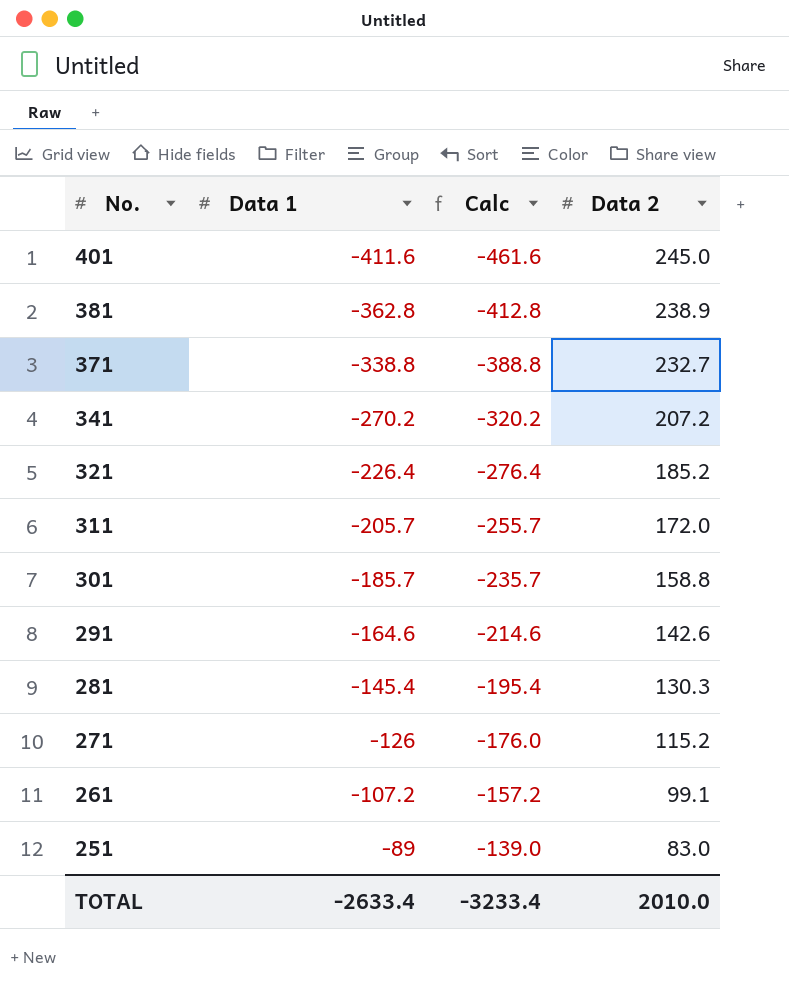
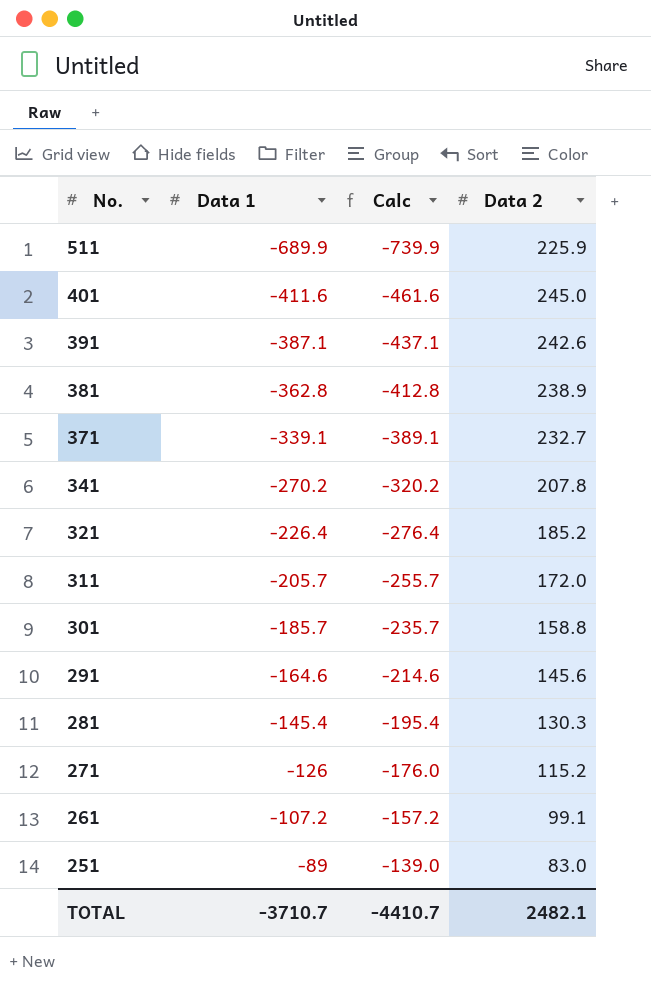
row 511: none -> -689.9 | -739.9 | 225.9
row 391: none -> -387.1 | -437.1 | 242.6
371 | Data 1: -338.8 -> -339.1
371 | Calc: -388.8 -> -389.1
341 | Data 2: 207.2 -> 207.8
291 | Data 2: 142.6 -> 145.6
TOTAL | Data 1: -2633.4 -> -3710.7
TOTAL | Calc: -3233.4 -> -4410.7
TOTAL | Data 2: 2010.0 -> 2482.1

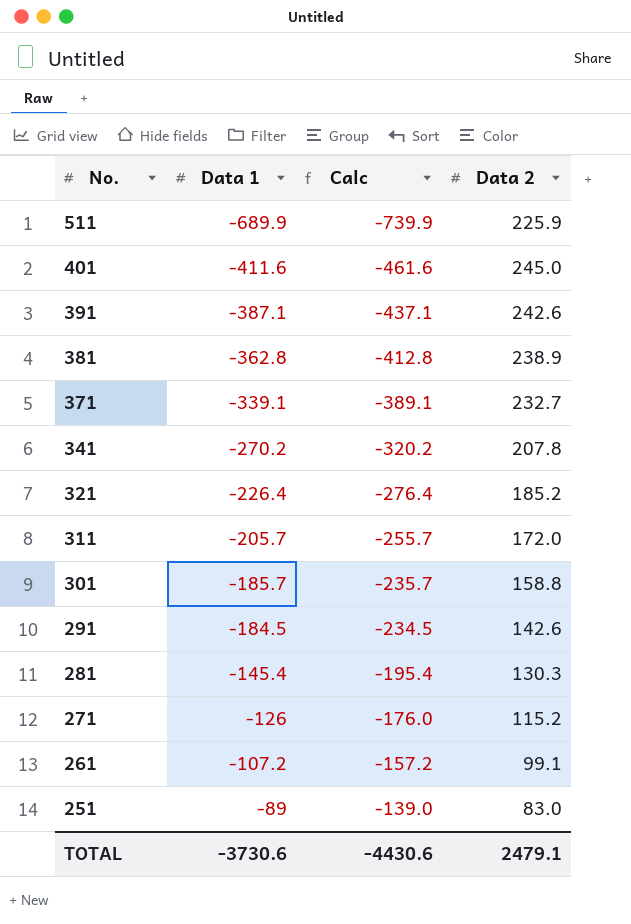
291 | Data 1: -164.6 -> -184.5
291 | Calc: -214.6 -> -234.5
291 | Data 2: 145.6 -> 142.6
TOTAL | Data 1: -3710.7 -> -3730.6
TOTAL | Calc: -4410.7 -> -4430.6
TOTAL | Data 2: 2482.1 -> 2479.1

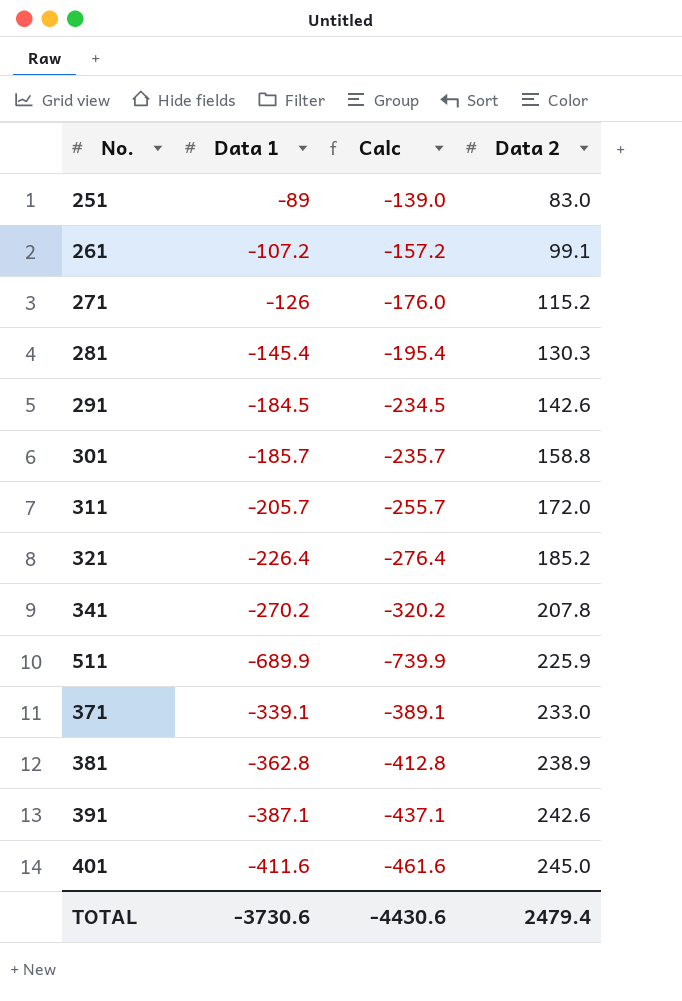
row order: No. descending -> Data 2 ascending
371 | Data 2: 232.7 -> 233.0
TOTAL | Data 2: 2479.1 -> 2479.4

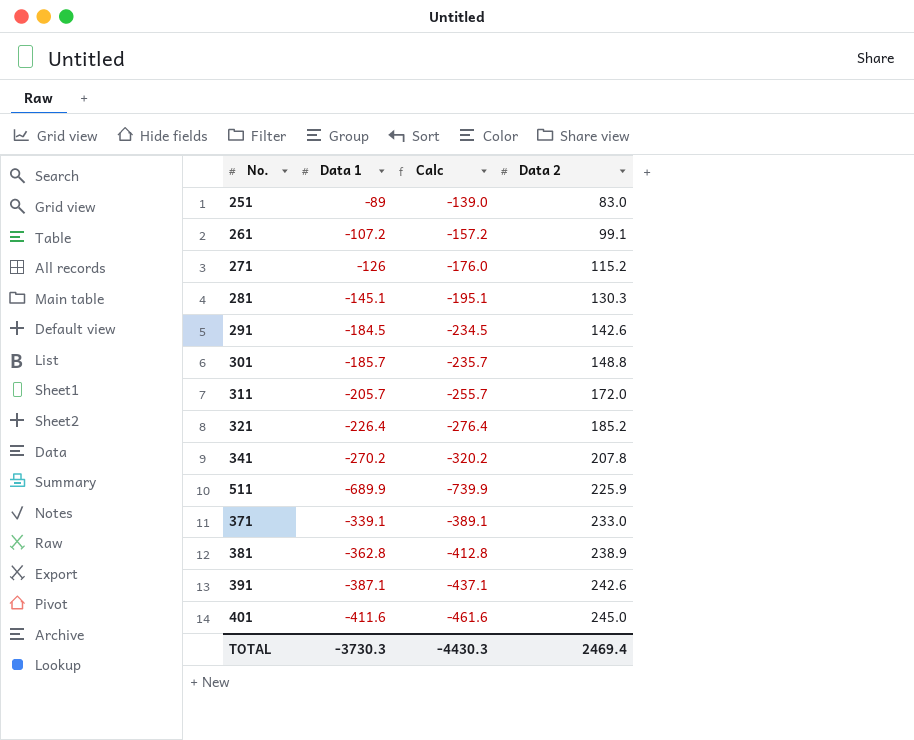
281 | Data 1: -145.4 -> -145.1
281 | Calc: -195.4 -> -195.1
301 | Data 2: 158.8 -> 148.8
TOTAL | Data 1: -3730.6 -> -3730.3
TOTAL | Calc: -4430.6 -> -4430.3
TOTAL | Data 2: 2479.4 -> 2469.4

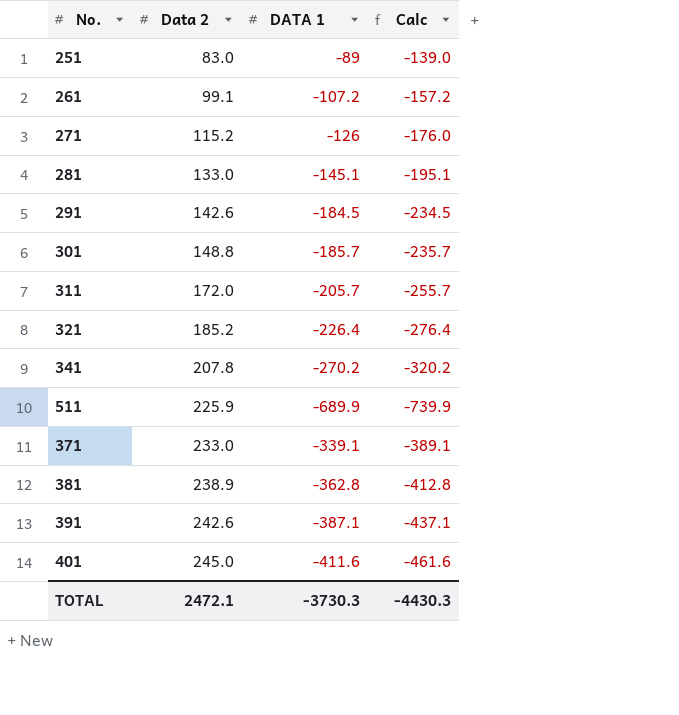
column Data 2 | position: 4 -> 2
column name: Data 1 -> DATA 1
281 | Data 2: 130.3 -> 133.0
TOTAL | Data 2: 2469.4 -> 2472.1

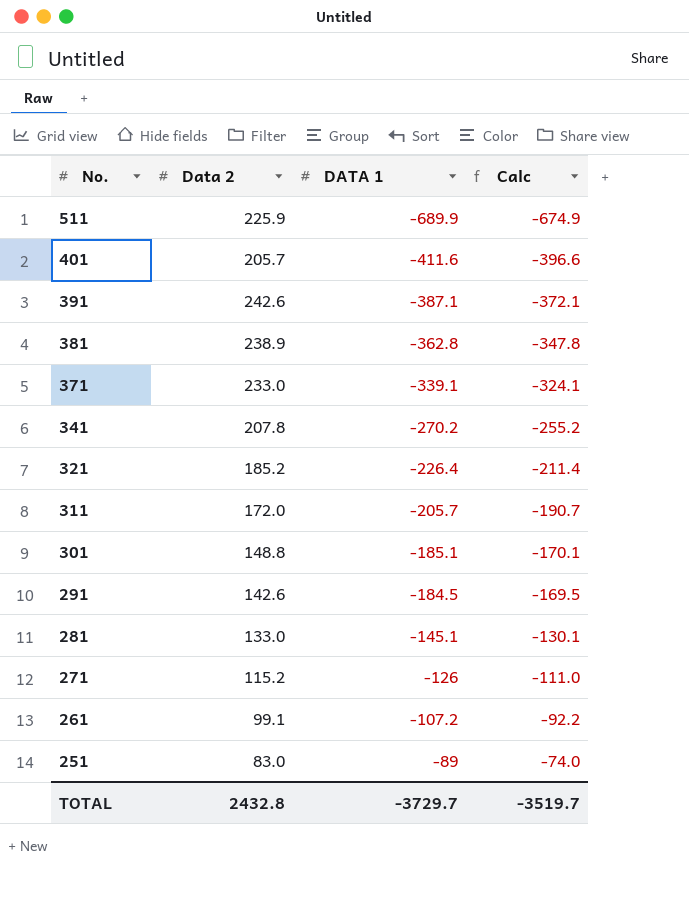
row order: Data 2 ascending -> No. descending
column Calc | formula: [DATA 1] - 50 -> [DATA 1] + 15
401 | Data 2: 245.0 -> 205.7
301 | DATA 1: -185.7 -> -185.1
TOTAL | Data 2: 2472.1 -> 2432.8
TOTAL | DATA 1: -3730.3 -> -3729.7
TOTAL | Calc: -4430.3 -> -3519.7

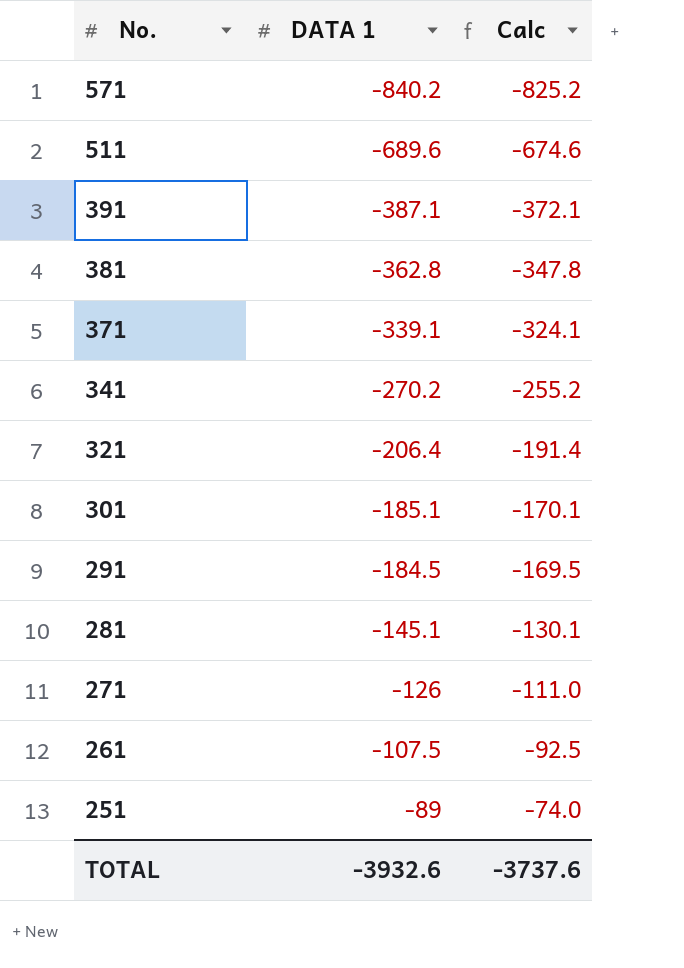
column Data 2 | position: 2 -> none
row 401: 205.7 | -411.6 | -396.6 -> none
row 311: 172.0 | -205.7 | -190.7 -> none
row 571: none -> -840.2 | -825.2
511 | DATA 1: -689.9 -> -689.6
511 | Calc: -674.9 -> -674.6
321 | DATA 1: -226.4 -> -206.4
321 | Calc: -211.4 -> -191.4
261 | DATA 1: -107.2 -> -107.5
261 | Calc: -92.2 -> -92.5
TOTAL | DATA 1: -3729.7 -> -3932.6
TOTAL | Calc: -3519.7 -> -3737.6

